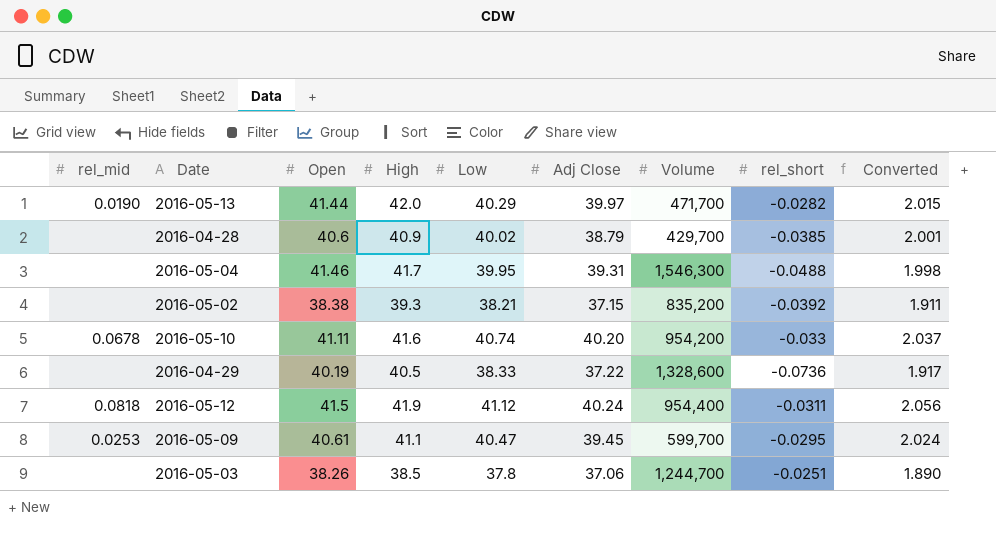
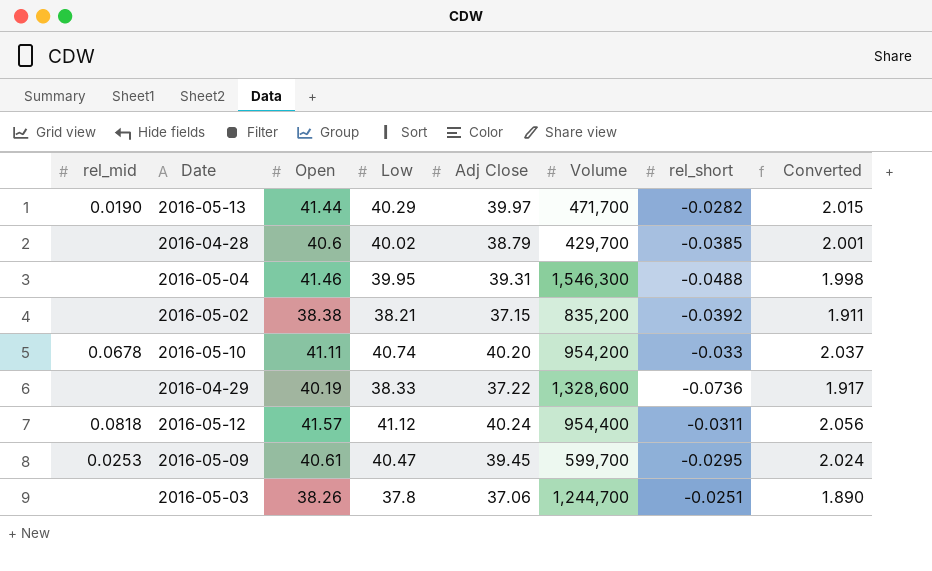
column High | position: 4 -> none
2016-05-12 | Open: 41.5 -> 41.57

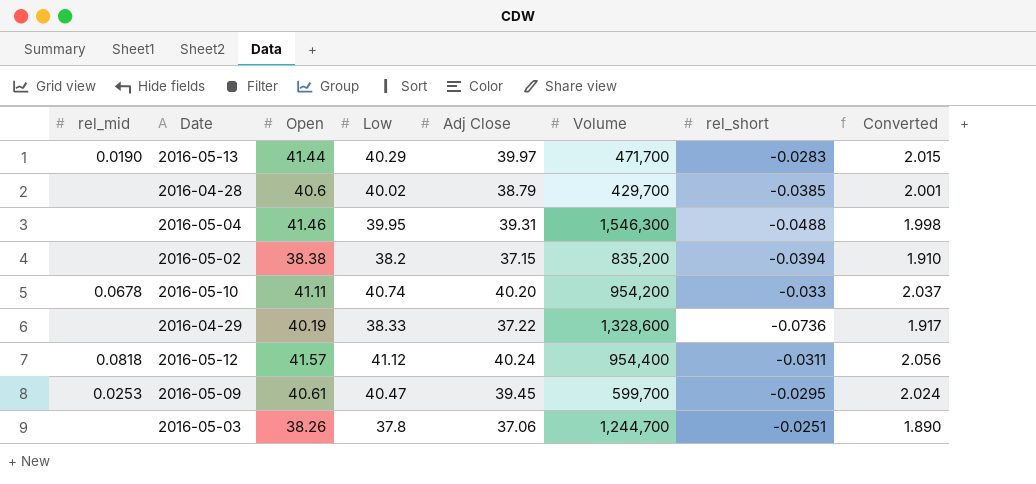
2016-05-13 | rel_short: -0.0282 -> -0.0283
2016-05-02 | Low: 38.21 -> 38.2
2016-05-02 | rel_short: -0.0392 -> -0.0394
2016-05-02 | Converted: 1.911 -> 1.910

